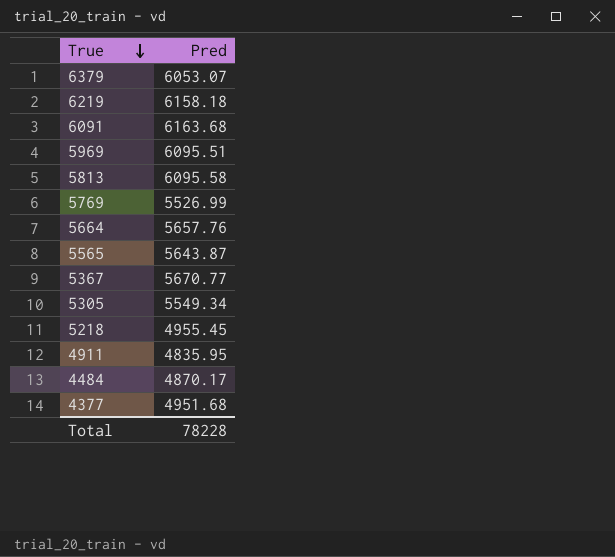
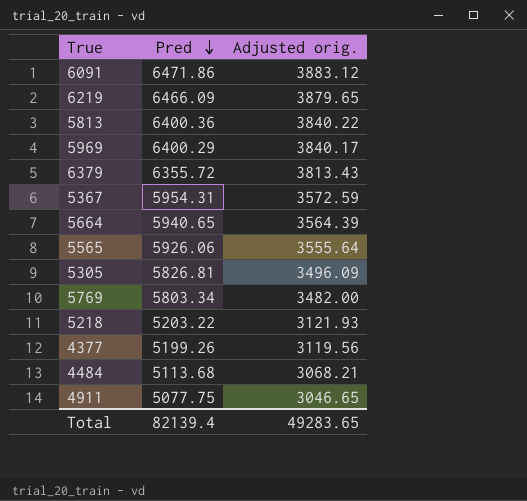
row order: True descending -> Pred descending
column Adjusted orig. | formula: none -> [Pred] * 0.6
6091 | Pred: 6163.68 -> 6471.86
6219 | Pred: 6158.18 -> 6466.09
5813 | Pred: 6095.58 -> 6400.36
5969 | Pred: 6095.51 -> 6400.29
6379 | Pred: 6053.07 -> 6355.72
5367 | Pred: 5670.77 -> 5954.31
5664 | Pred: 5657.76 -> 5940.65
5565 | Pred: 5643.87 -> 5926.06
5305 | Pred: 5549.34 -> 5826.81
5769 | Pred: 5526.99 -> 5803.34
5218 | Pred: 4955.45 -> 5203.22
4377 | Pred: 4951.68 -> 5199.26
4484 | Pred: 4870.17 -> 5113.68
4911 | Pred: 4835.95 -> 5077.75
Total | Pred: 78228 -> 82139.4

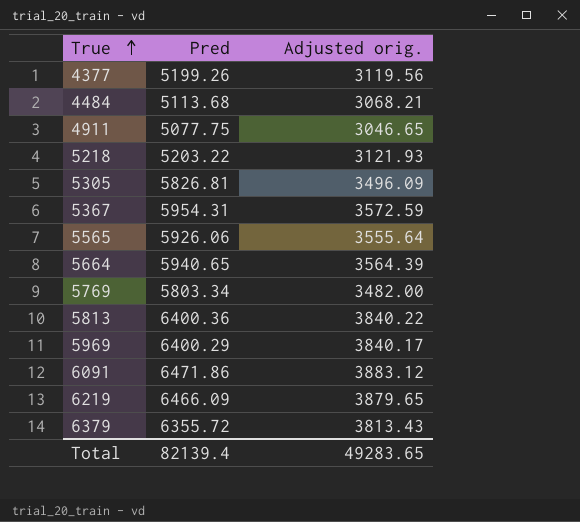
row order: Pred descending -> True ascending

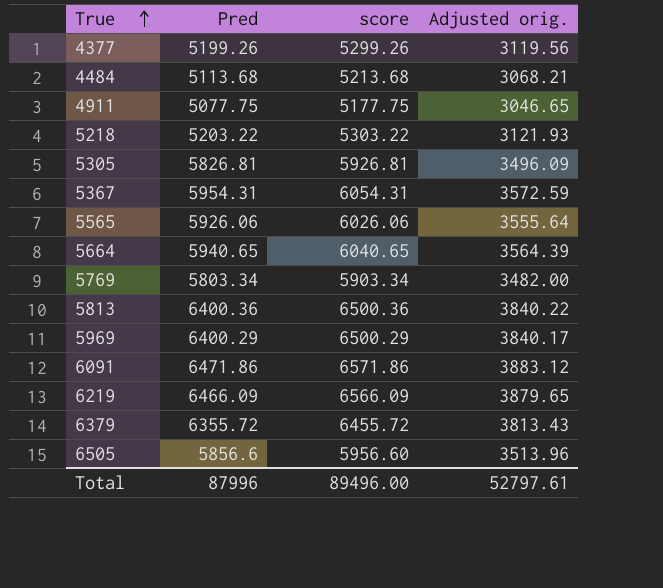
column score | formula: none -> [Pred] + 100
row 6505: none -> 5856.6 | 5956.60 | 3513.96
Total | Pred: 82139.4 -> 87996
Total | Adjusted orig.: 49283.65 -> 52797.61

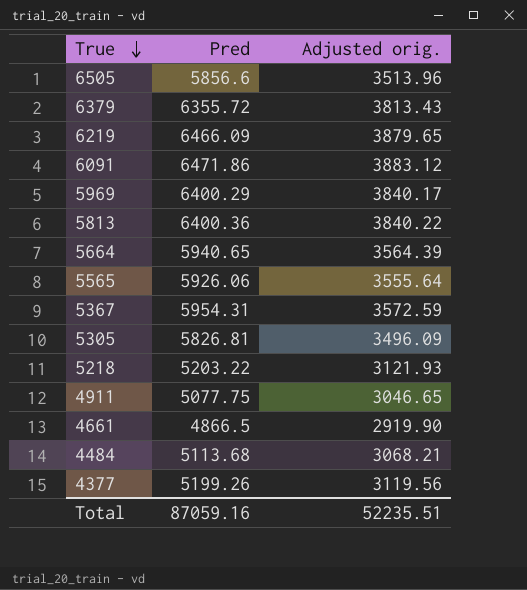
row order: True ascending -> True descending
column score | formula: [Pred] + 100 -> none
row 5769: 5803.34 | 5903.34 | 3482.00 -> none
row 4661: none -> 4866.5 | 2919.90
Total | Pred: 87996 -> 87059.16
Total | Adjusted orig.: 52797.61 -> 52235.51

